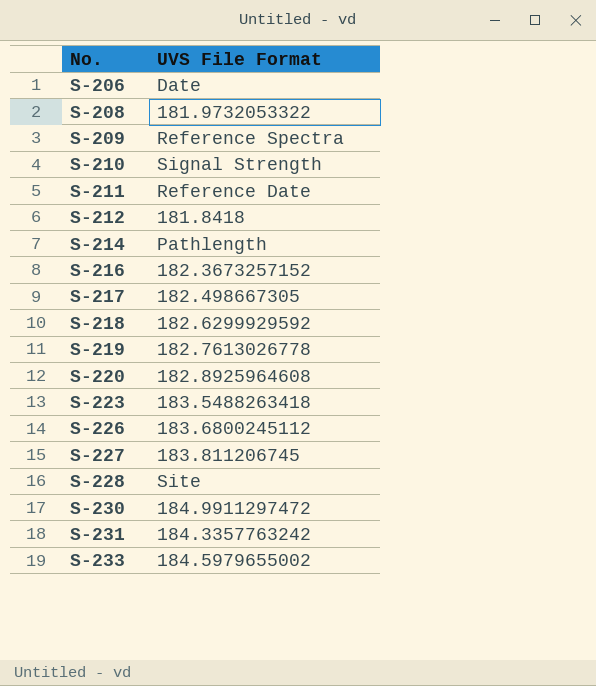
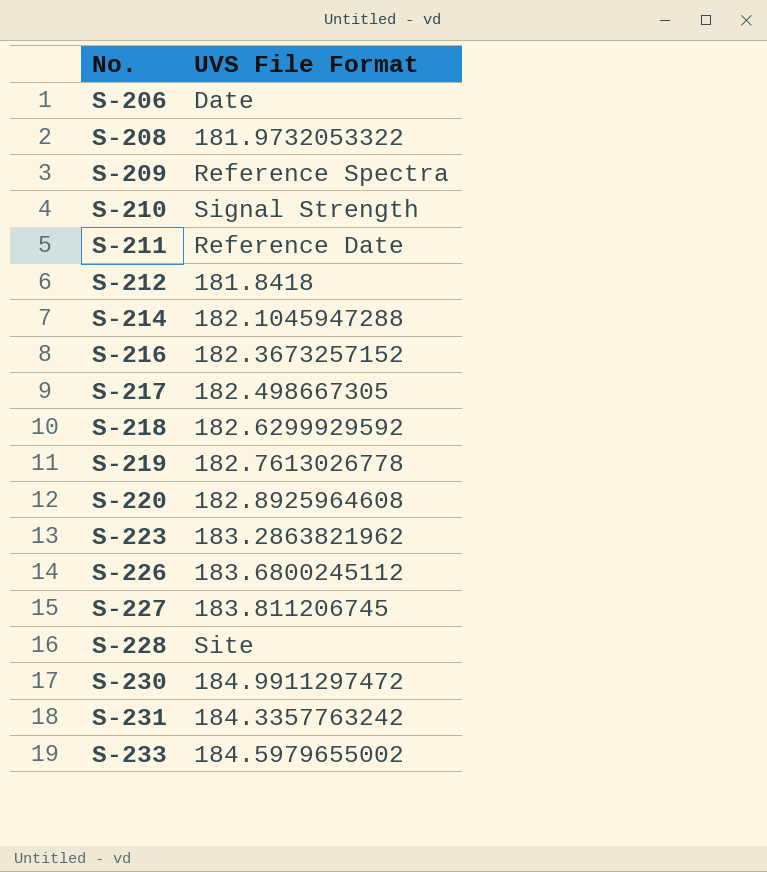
S-214 | UVS File Format: Pathlength -> 182.1045947288
S-223 | UVS File Format: 183.5488263418 -> 183.2863821962

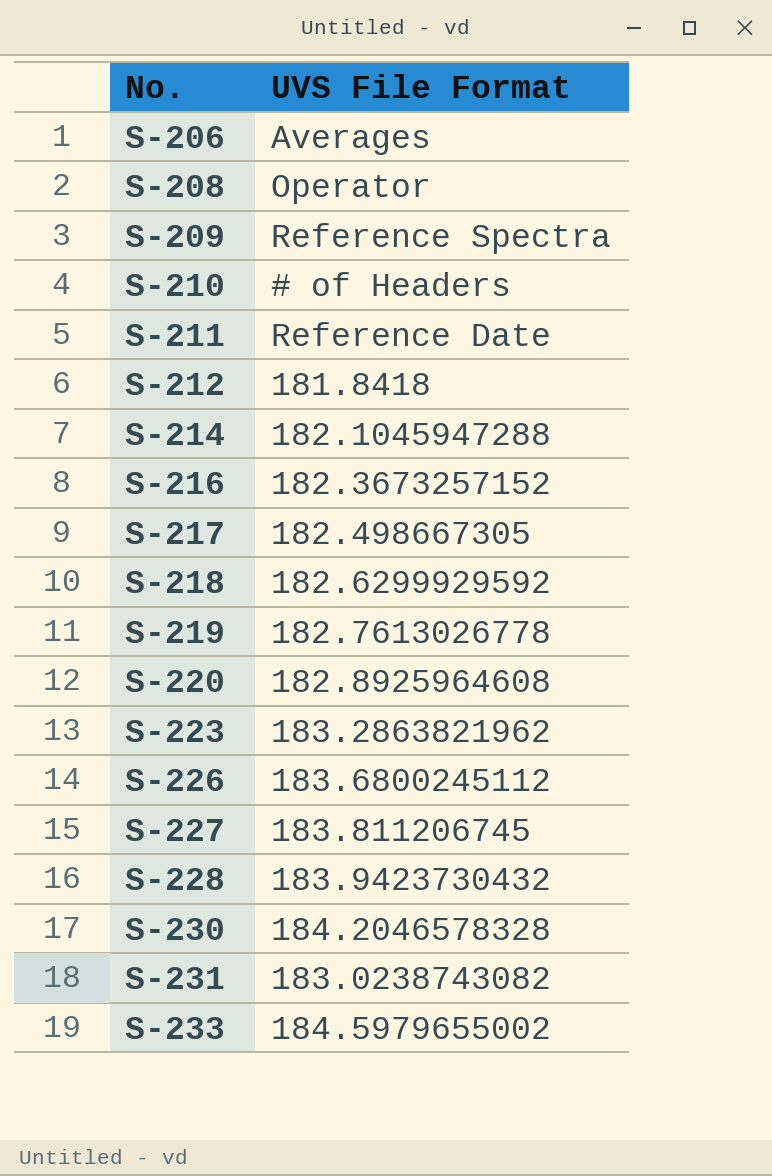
S-206 | UVS File Format: Date -> Averages
S-208 | UVS File Format: 181.9732053322 -> Operator
S-210 | UVS File Format: Signal Strength -> # of Headers
S-228 | UVS File Format: Site -> 183.9423730432
S-230 | UVS File Format: 184.9911297472 -> 184.2046578328
S-231 | UVS File Format: 184.3357763242 -> 183.0238743082

